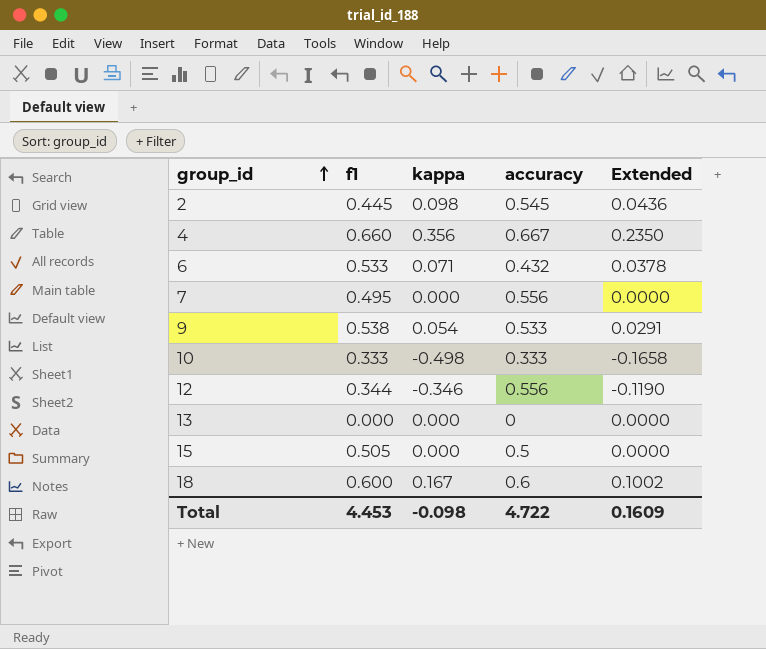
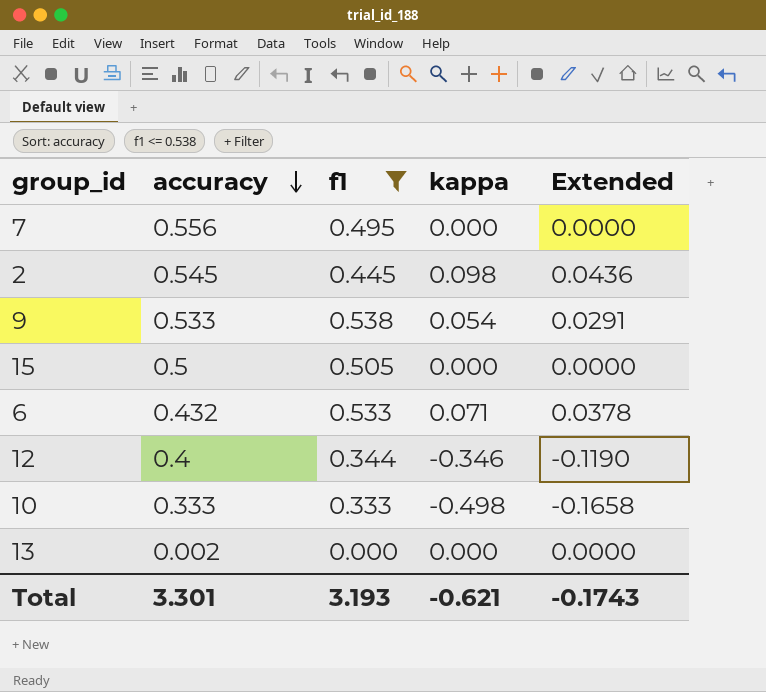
filter: none -> f1 <= 0.538
row order: group_id ascending -> accuracy descending
column accuracy | position: 4 -> 2
12 | accuracy: 0.556 -> 0.4
13 | accuracy: 0 -> 0.002
Total | accuracy: 4.722 -> 3.301
Total | f1: 4.453 -> 3.193
Total | kappa: -0.098 -> -0.621
Total | Extended: 0.1609 -> -0.1743

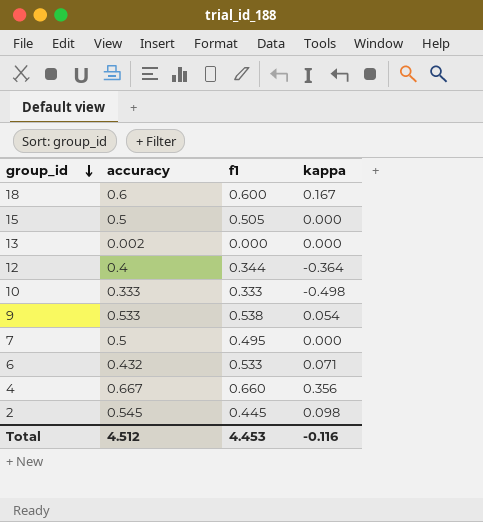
filter: f1 <= 0.538 -> none
row order: accuracy descending -> group_id descending
column Extended | formula: [f1] * [kappa] -> none
12 | kappa: -0.346 -> -0.364
7 | accuracy: 0.556 -> 0.5
Total | accuracy: 3.301 -> 4.512
Total | f1: 3.193 -> 4.453
Total | kappa: -0.621 -> -0.116

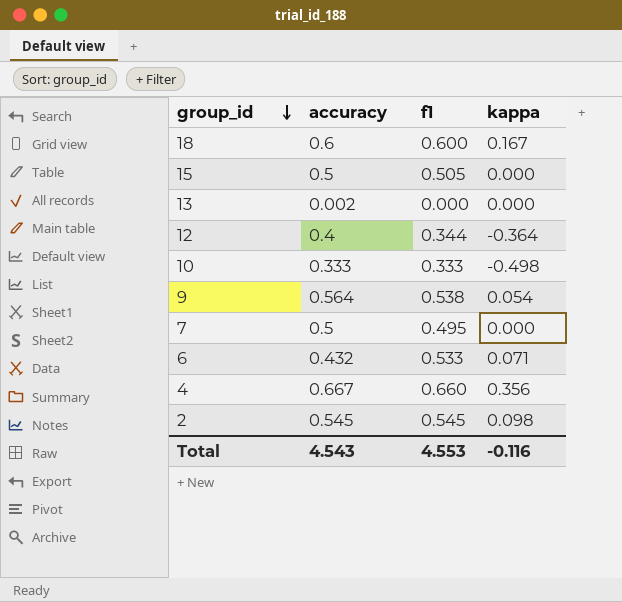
9 | accuracy: 0.533 -> 0.564
2 | f1: 0.445 -> 0.545
Total | accuracy: 4.512 -> 4.543
Total | f1: 4.453 -> 4.553

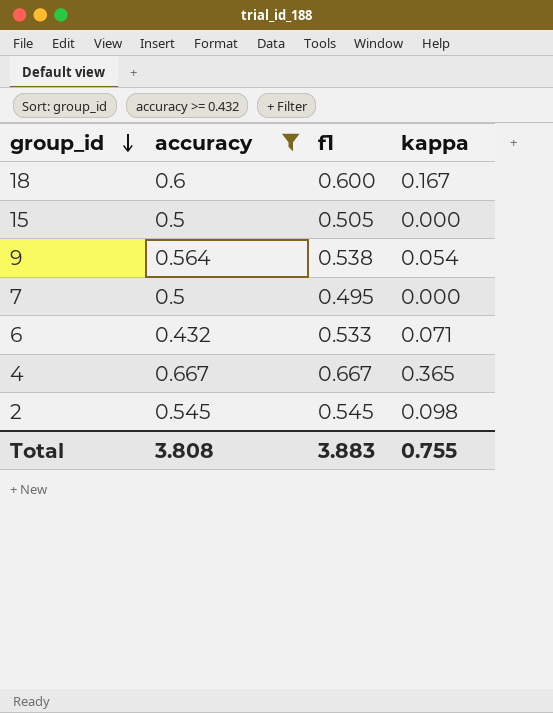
filter: none -> accuracy >= 0.432
4 | f1: 0.660 -> 0.667
4 | kappa: 0.356 -> 0.365
Total | accuracy: 4.543 -> 3.808
Total | f1: 4.553 -> 3.883
Total | kappa: -0.116 -> 0.755

